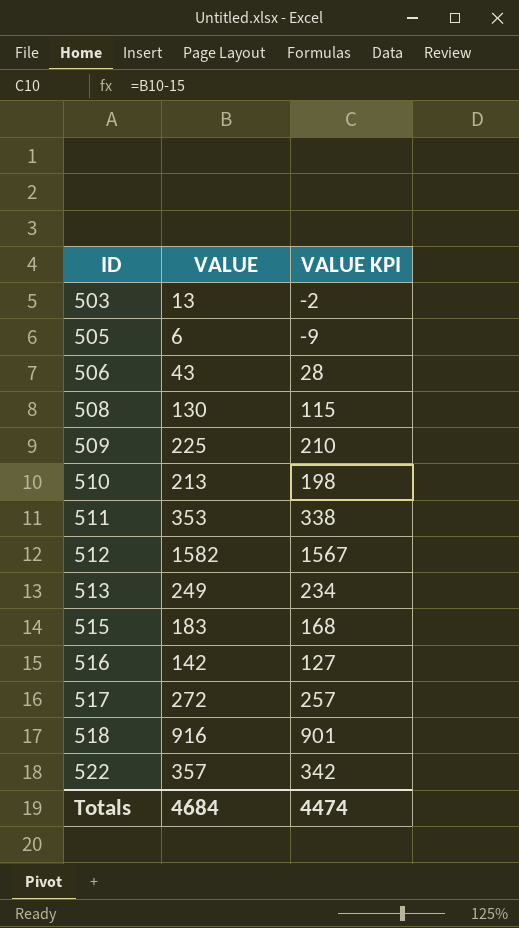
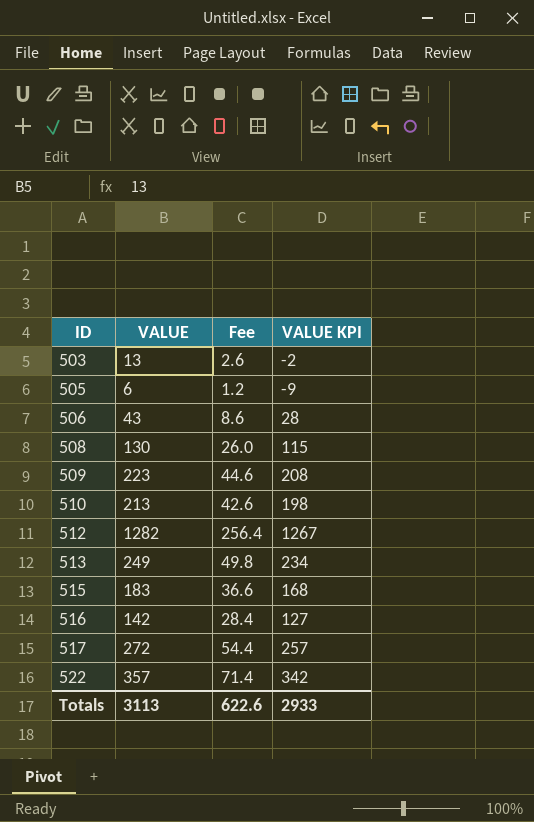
column Fee | formula: none -> [VALUE] * 0.2
row 511: 353 | 338 -> none
row 518: 916 | 901 -> none
509 | VALUE: 225 -> 223
509 | VALUE KPI: 210 -> 208
512 | VALUE: 1582 -> 1282
512 | VALUE KPI: 1567 -> 1267
Totals | VALUE: 4684 -> 3113
Totals | VALUE KPI: 4474 -> 2933

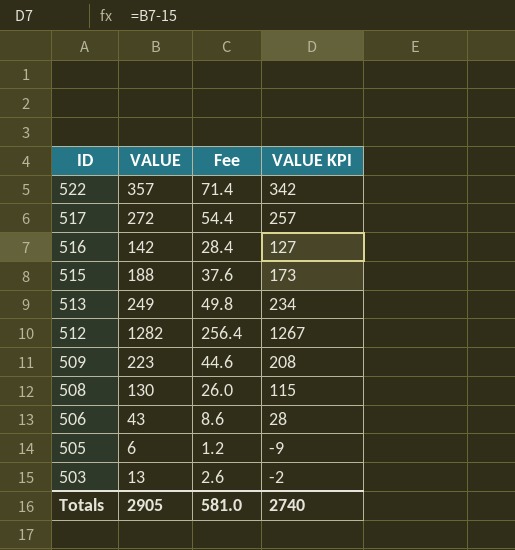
row order: ID ascending -> ID descending
row 510: 213 | 42.6 | 198 -> none
515 | VALUE: 183 -> 188
515 | Fee: 36.6 -> 37.6
515 | VALUE KPI: 168 -> 173
Totals | VALUE: 3113 -> 2905
Totals | Fee: 622.6 -> 581.0
Totals | VALUE KPI: 2933 -> 2740

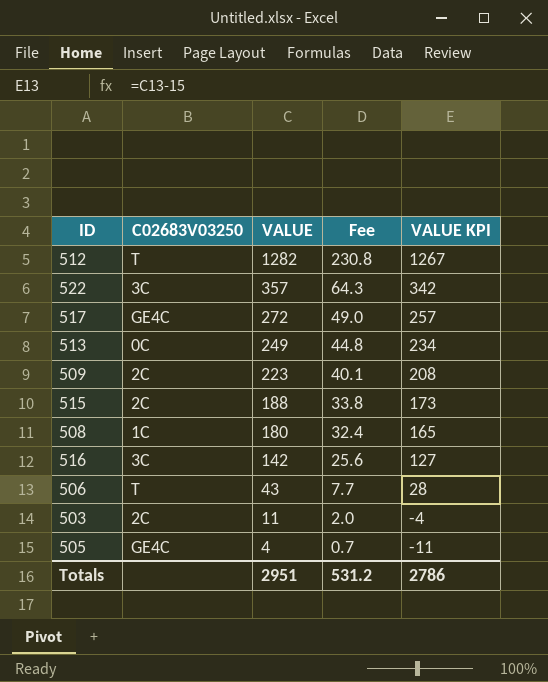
row order: ID descending -> VALUE descending
column C02683V03250 | position: none -> 2
column Fee | formula: [VALUE] * 0.2 -> [VALUE] * 0.18
508 | VALUE: 130 -> 180
508 | VALUE KPI: 115 -> 165
503 | VALUE: 13 -> 11
503 | VALUE KPI: -2 -> -4
505 | VALUE: 6 -> 4
505 | VALUE KPI: -9 -> -11
Totals | VALUE: 2905 -> 2951
Totals | Fee: 581.0 -> 531.2
Totals | VALUE KPI: 2740 -> 2786

